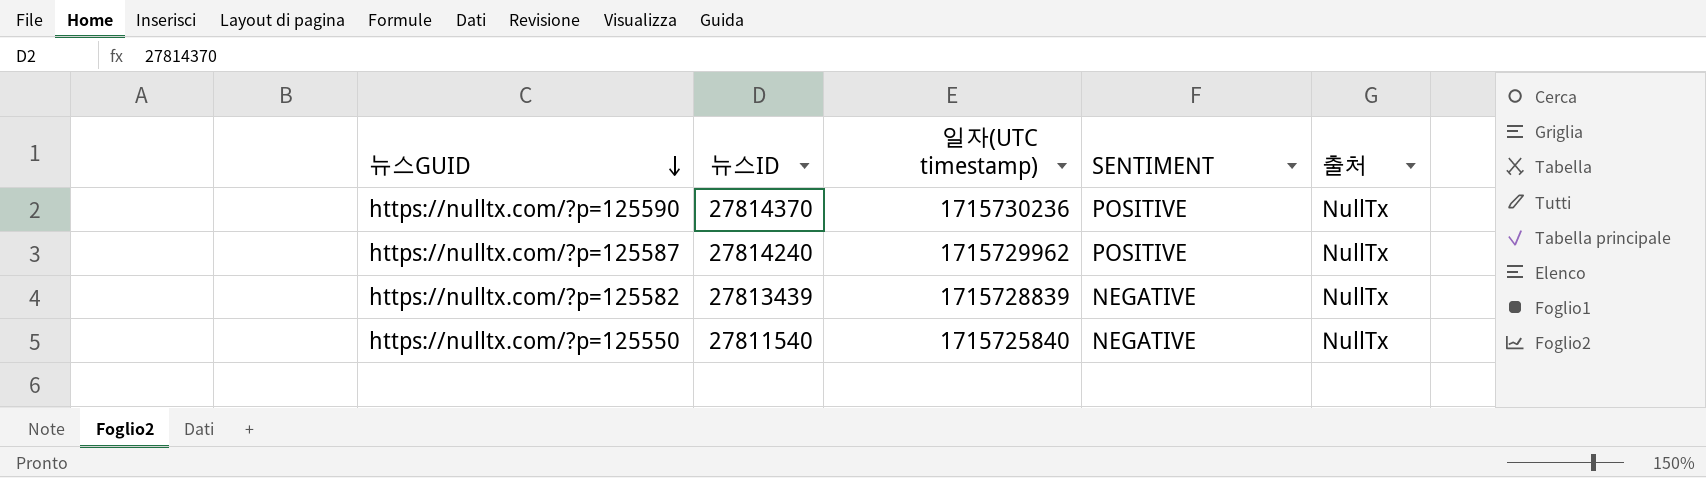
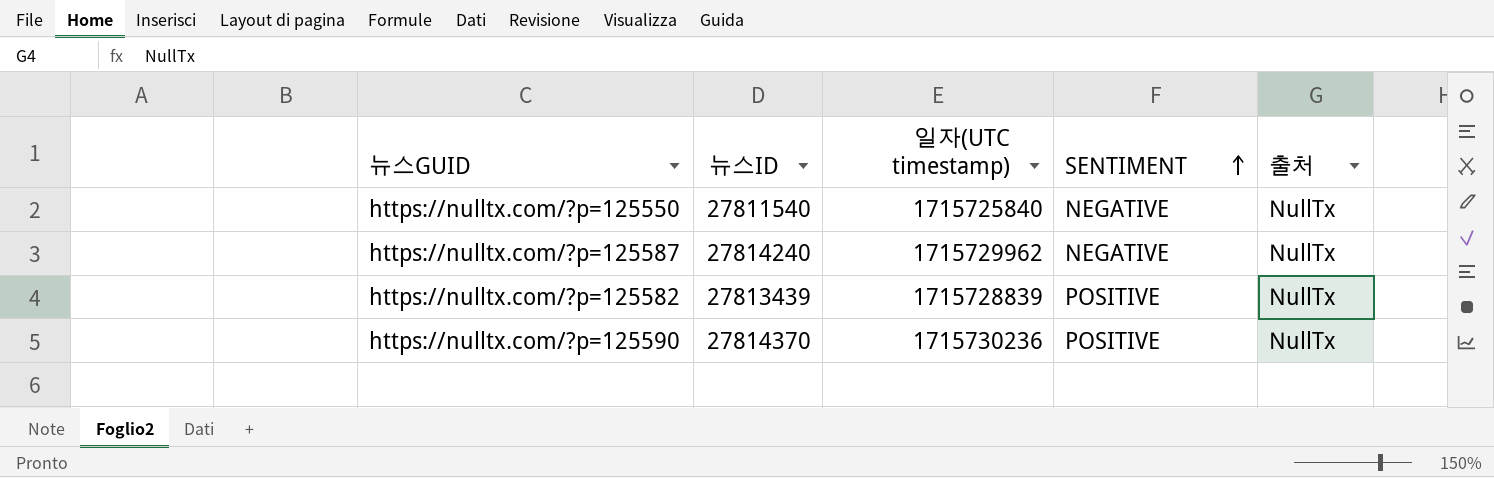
row order: 뉴스GUID descending -> SENTIMENT ascending
https://nulltx.com/?p=125587 | SENTIMENT: POSITIVE -> NEGATIVE
https://nulltx.com/?p=125582 | SENTIMENT: NEGATIVE -> POSITIVE

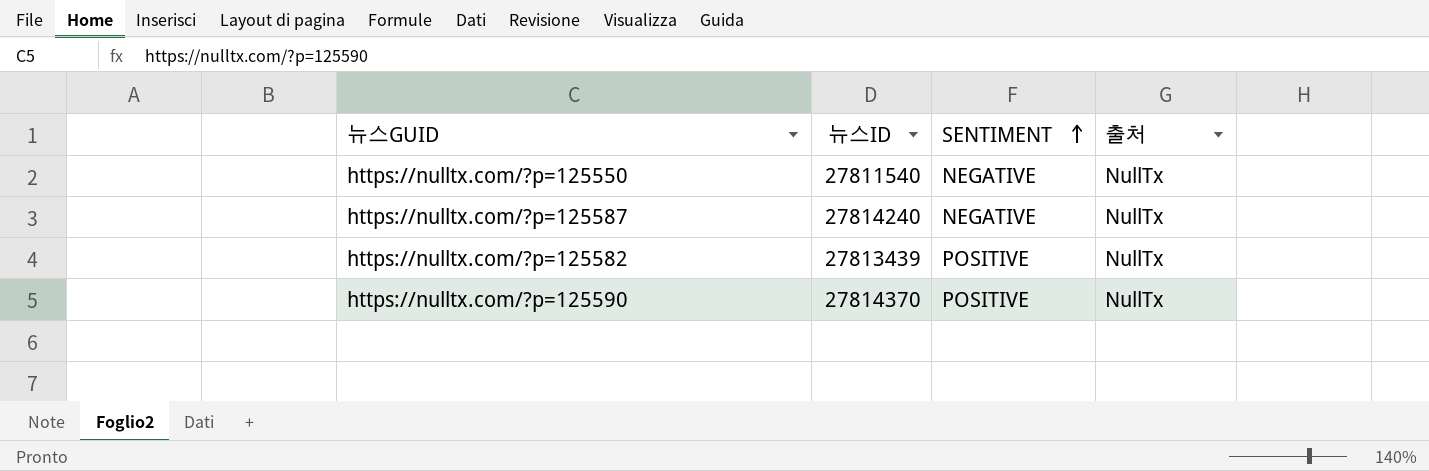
column 일자(UTC timestamp) | position: 3 -> none

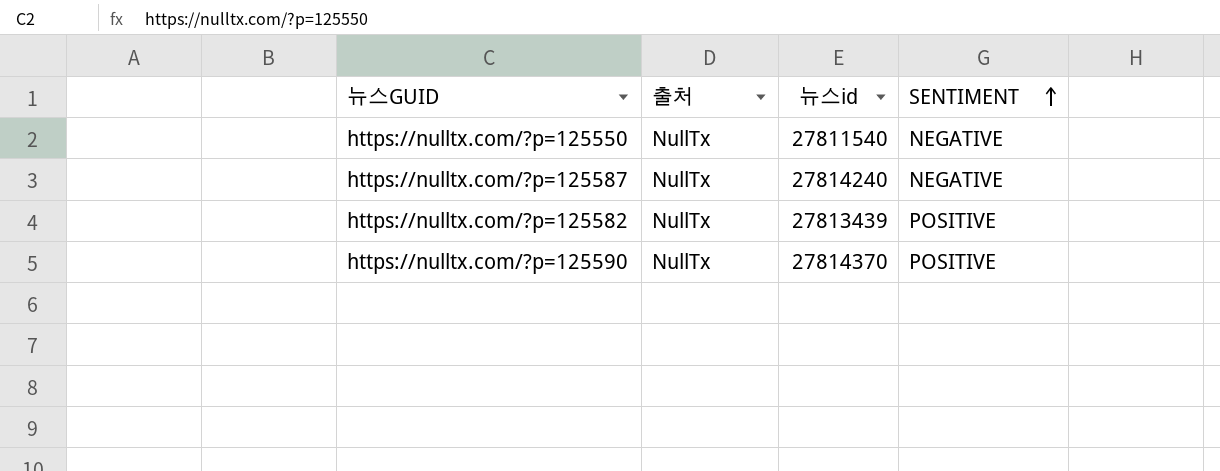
column 출처 | position: 4 -> 2
column name: 뉴스ID -> 뉴스id

